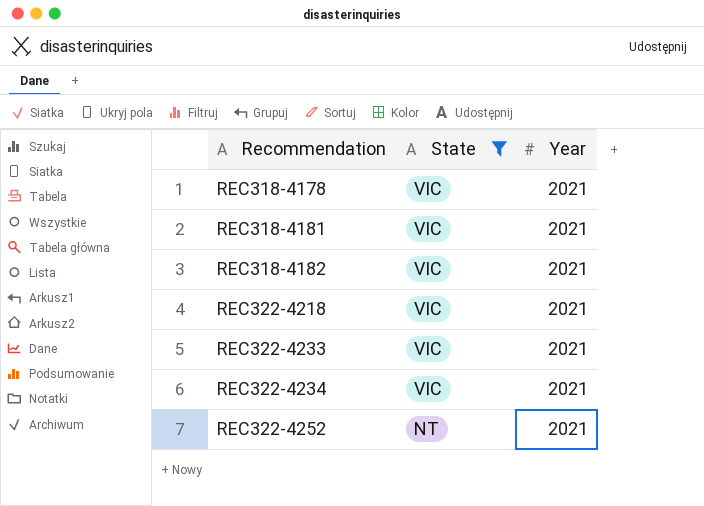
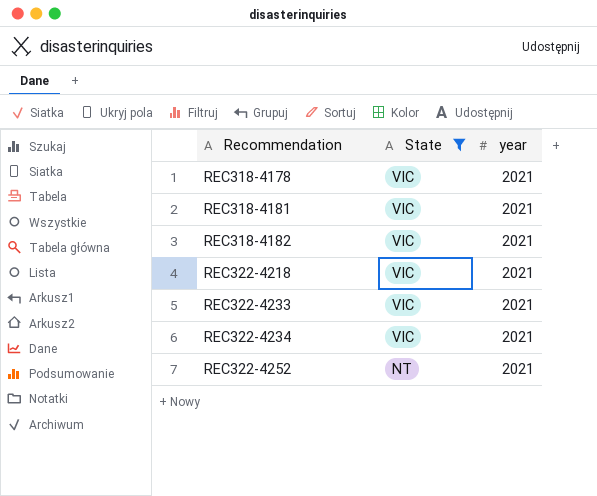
column name: Year -> year

